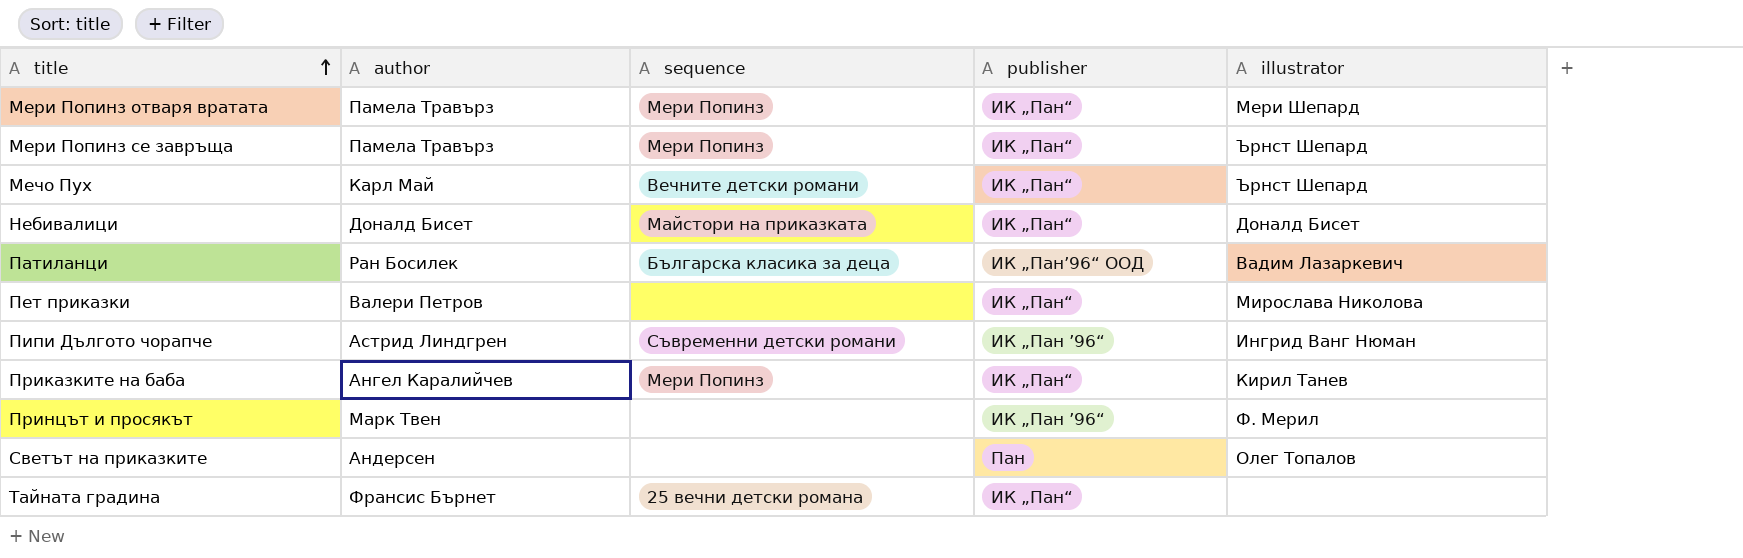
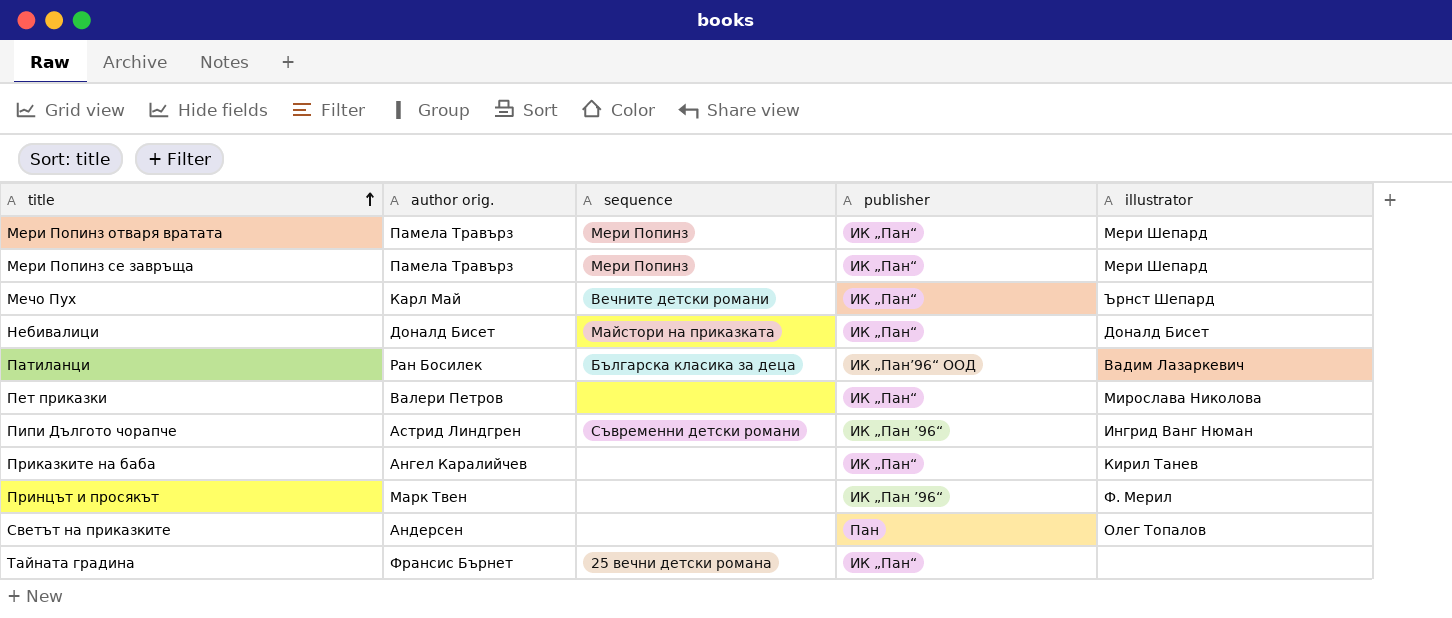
column name: author -> author orig.
Мери Попинз се завръща | illustrator: Ърнст Шепард -> Мери Шепард
Приказките на баба | sequence: Мери Попинз -> none

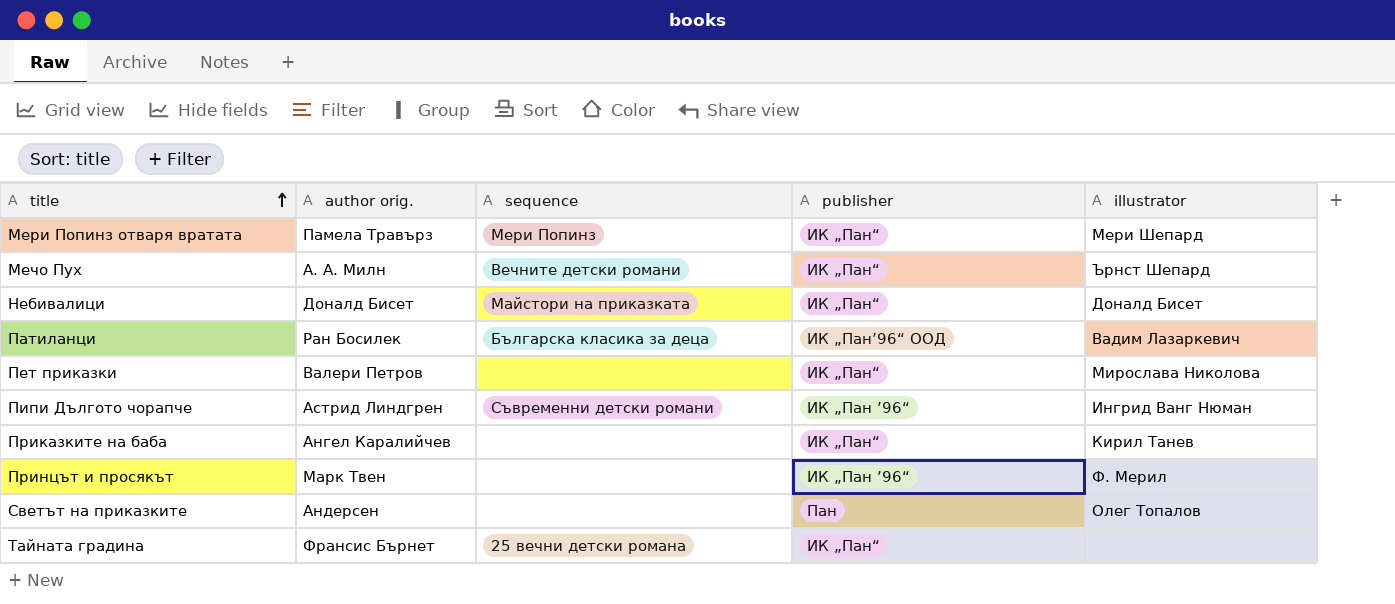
row Мери Попинз се завръща: Памела Травърз | Мери Попинз | ИК „Пан“ | Мери Шепард -> none
Мечо Пух | author orig.: Карл Май -> А. А. Милн

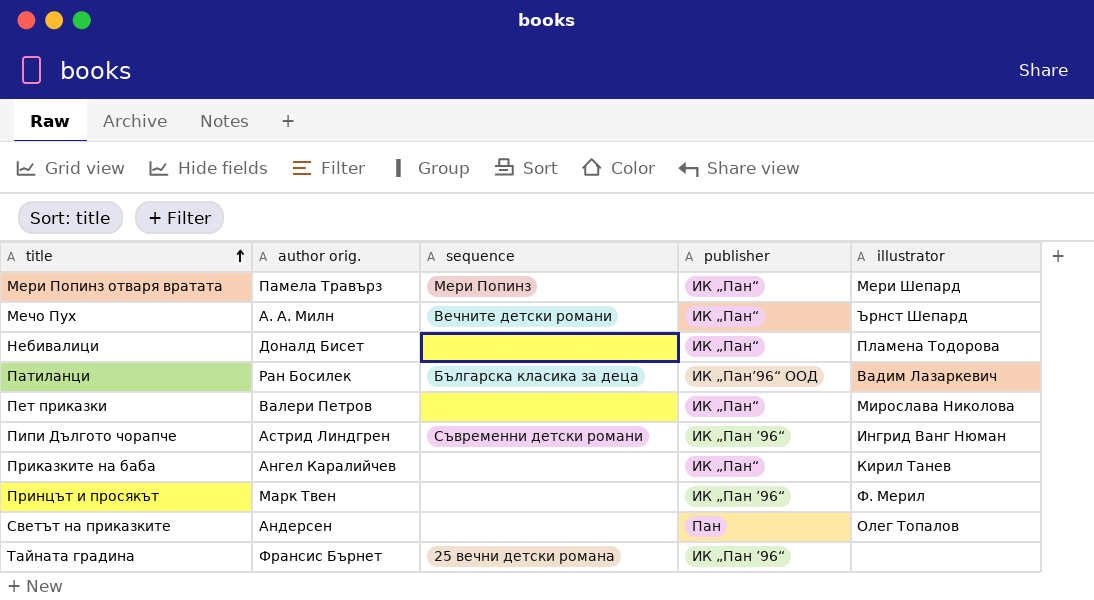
Небивалици | sequence: Майстори на приказката -> none
Небивалици | illustrator: Доналд Бисет -> Пламена Тодорова
Тайната градина | publisher: ИК „Пан“ -> ИК „Пан ’96“

